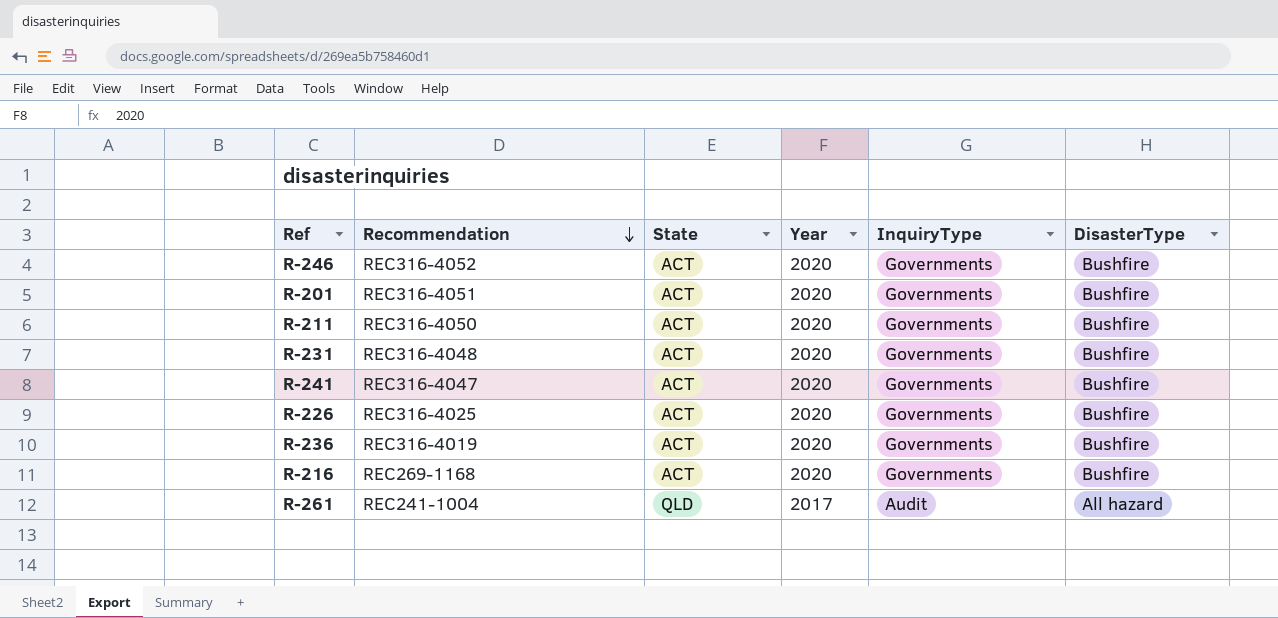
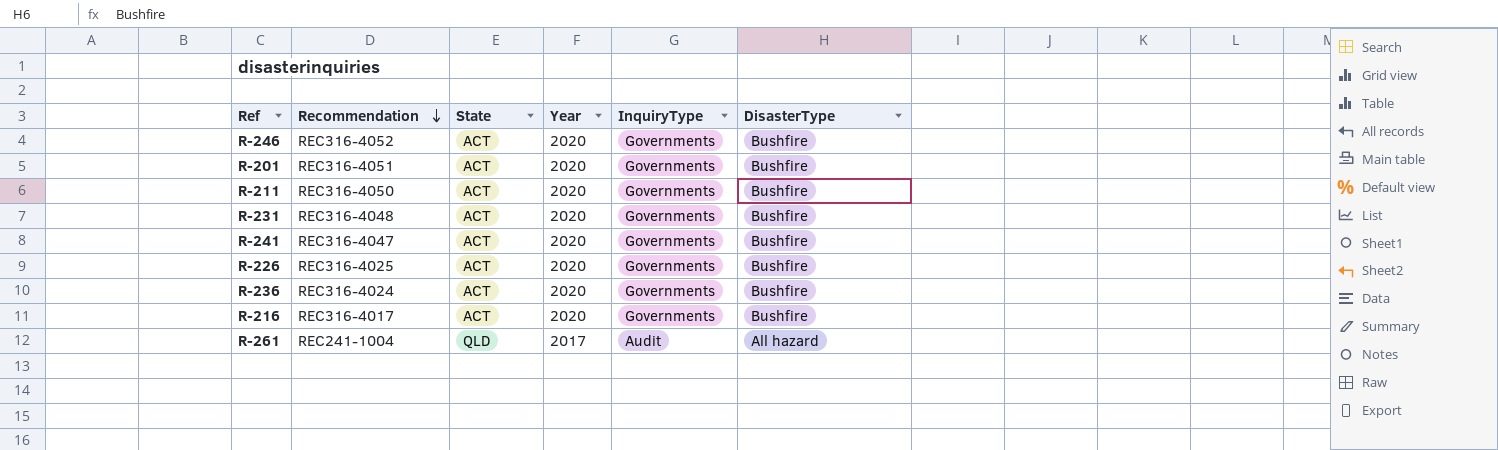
R-236 | Recommendation: REC316-4019 -> REC316-4024
R-216 | Recommendation: REC269-1168 -> REC316-4017

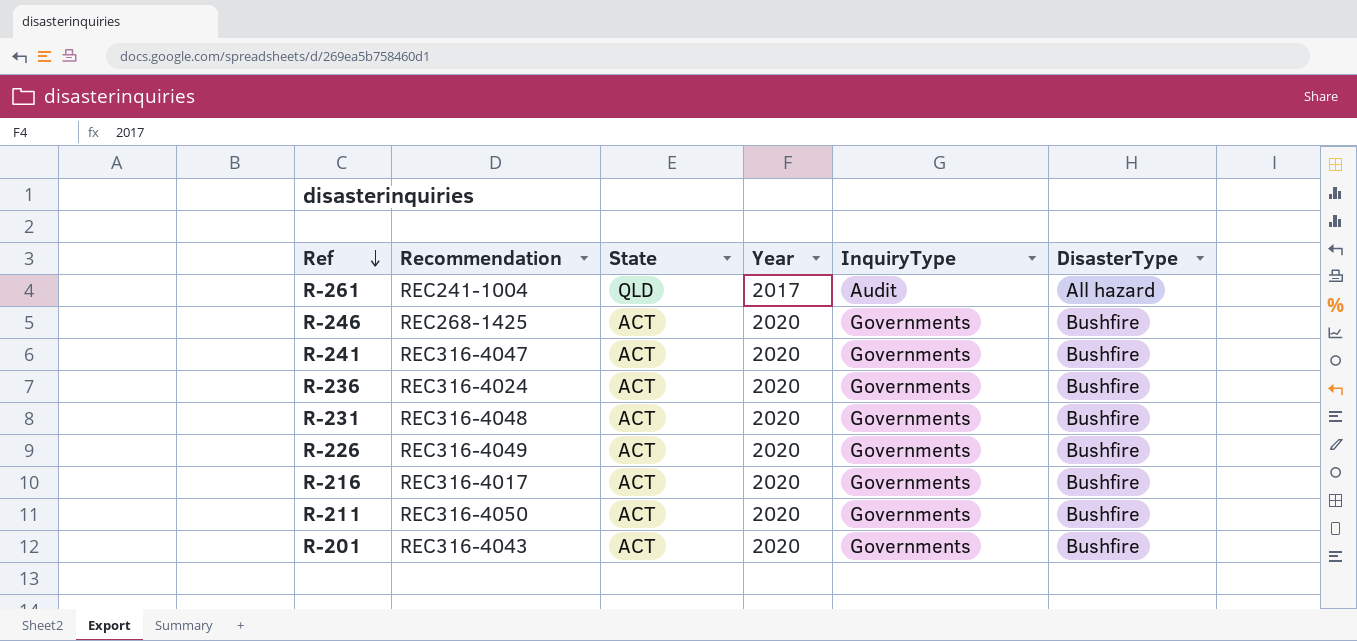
row order: Recommendation descending -> Ref descending
R-246 | Recommendation: REC316-4052 -> REC268-1425
R-226 | Recommendation: REC316-4025 -> REC316-4049
R-201 | Recommendation: REC316-4051 -> REC316-4043

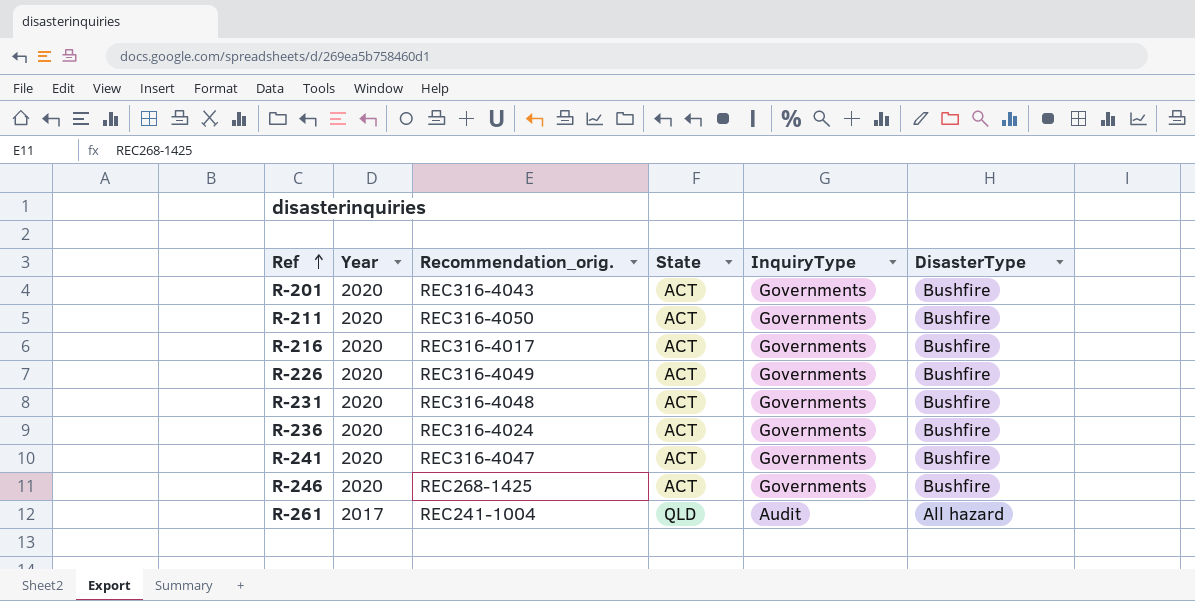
row order: Ref descending -> Ref ascending
column Year | position: 4 -> 2
column name: Recommendation -> Recommendation_orig.

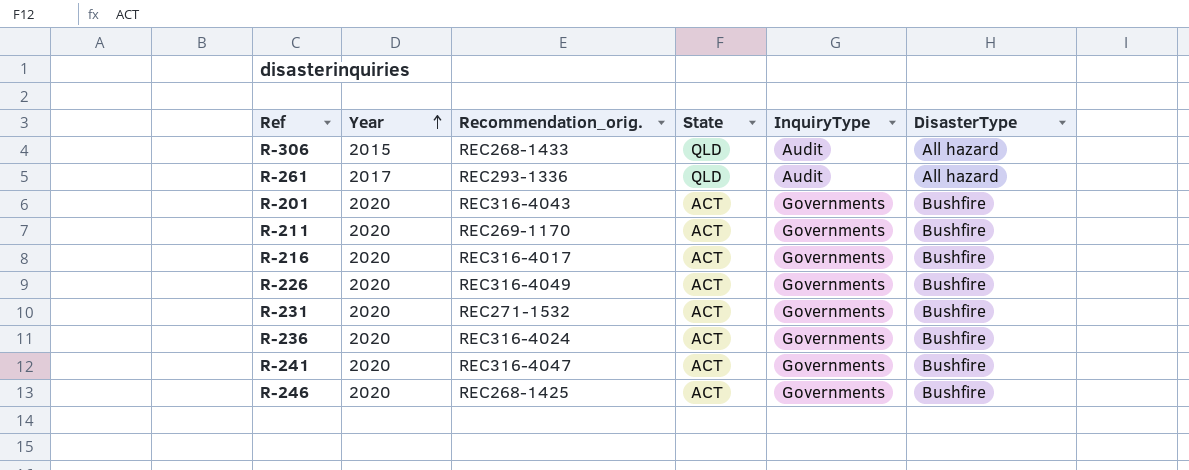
row order: Ref ascending -> Year ascending
row R-306: none -> 2015 | REC268-1433 | QLD | Audit | All hazard
R-261 | Recommendation_orig.: REC241-1004 -> REC293-1336
R-211 | Recommendation_orig.: REC316-4050 -> REC269-1170
R-231 | Recommendation_orig.: REC316-4048 -> REC271-1532

